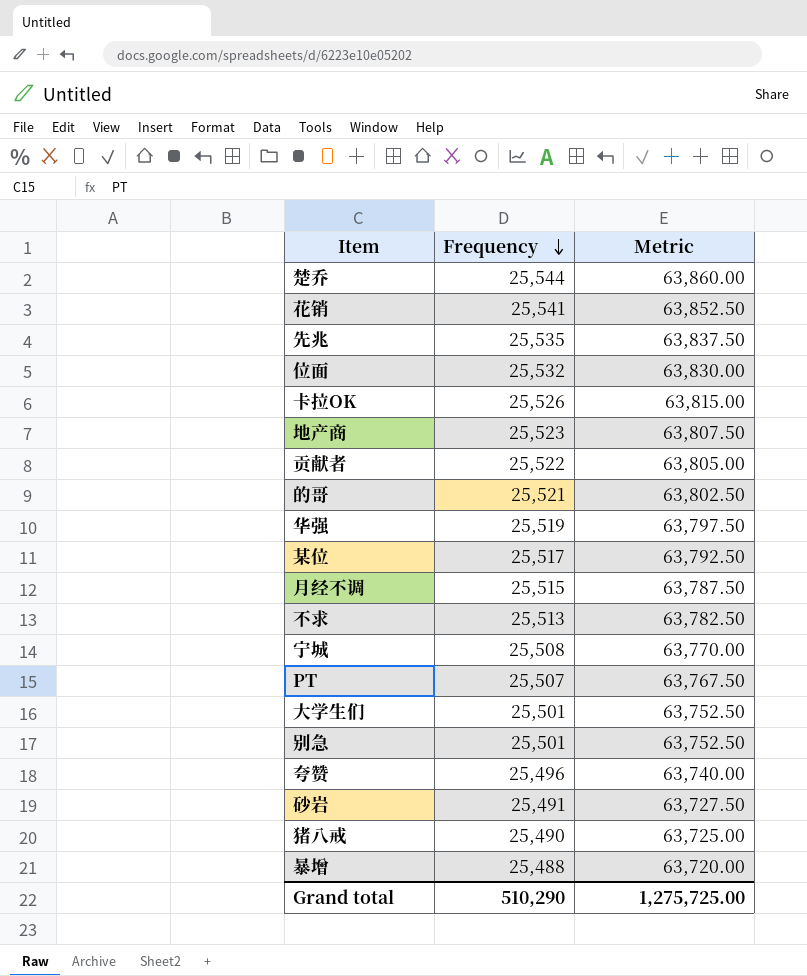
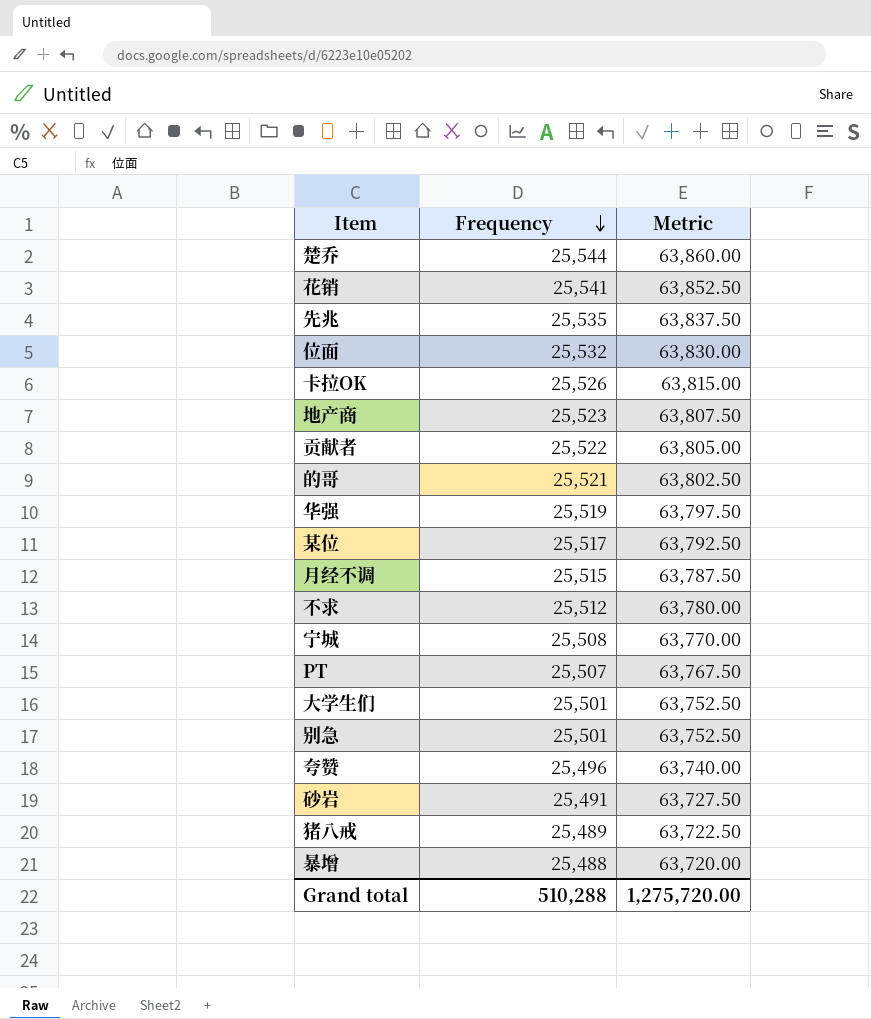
不求 | Frequency: 25,513 -> 25,512
不求 | Metric: 63,782.50 -> 63,780.00
猪八戒 | Frequency: 25,490 -> 25,489
猪八戒 | Metric: 63,725.00 -> 63,722.50
Grand total | Frequency: 510,290 -> 510,288
Grand total | Metric: 1,275,725.00 -> 1,275,720.00

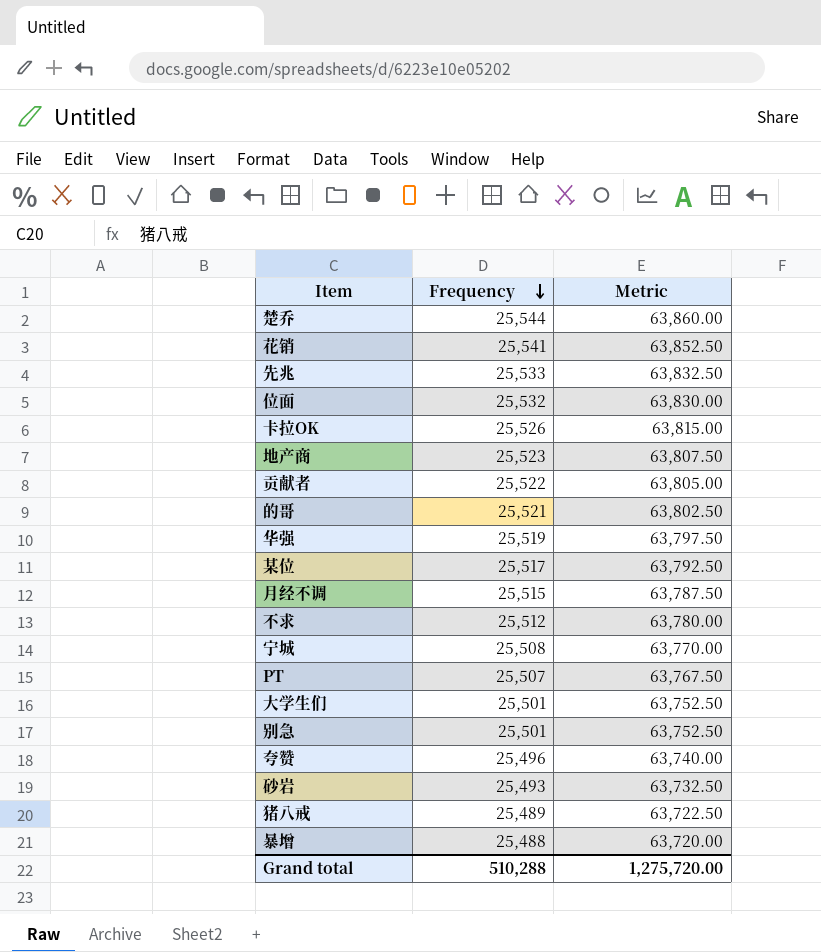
先兆 | Frequency: 25,535 -> 25,533
先兆 | Metric: 63,837.50 -> 63,832.50
砂岩 | Frequency: 25,491 -> 25,493
砂岩 | Metric: 63,727.50 -> 63,732.50

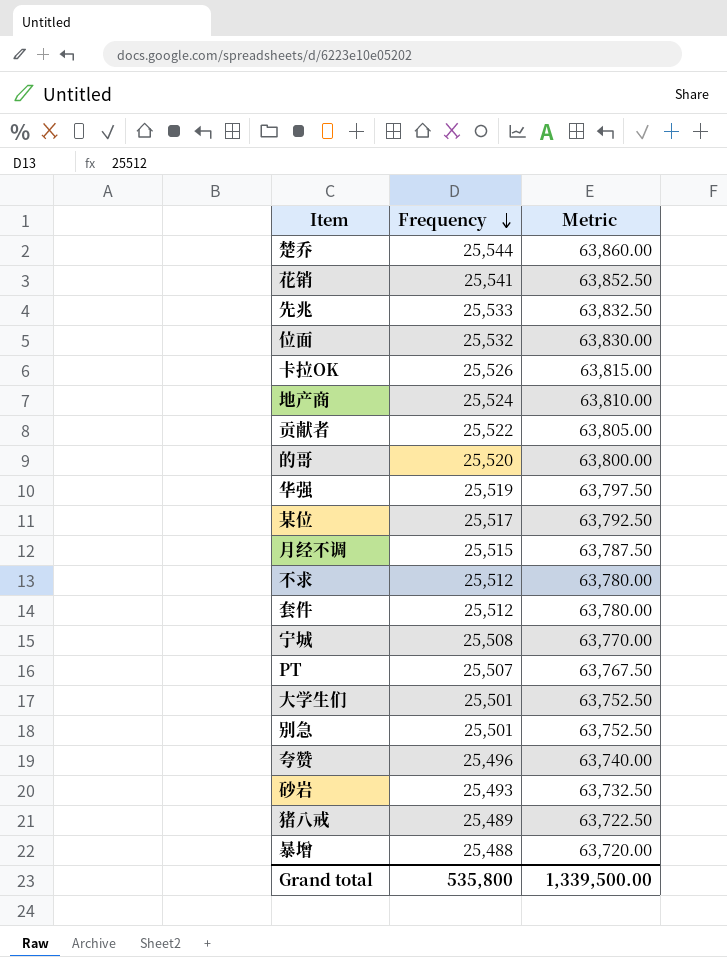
地产商 | Frequency: 25,523 -> 25,524
地产商 | Metric: 63,807.50 -> 63,810.00
的哥 | Frequency: 25,521 -> 25,520
的哥 | Metric: 63,802.50 -> 63,800.00
row 套件: none -> 25,512 | 63,780.00
Grand total | Frequency: 510,288 -> 535,800
Grand total | Metric: 1,275,720.00 -> 1,339,500.00

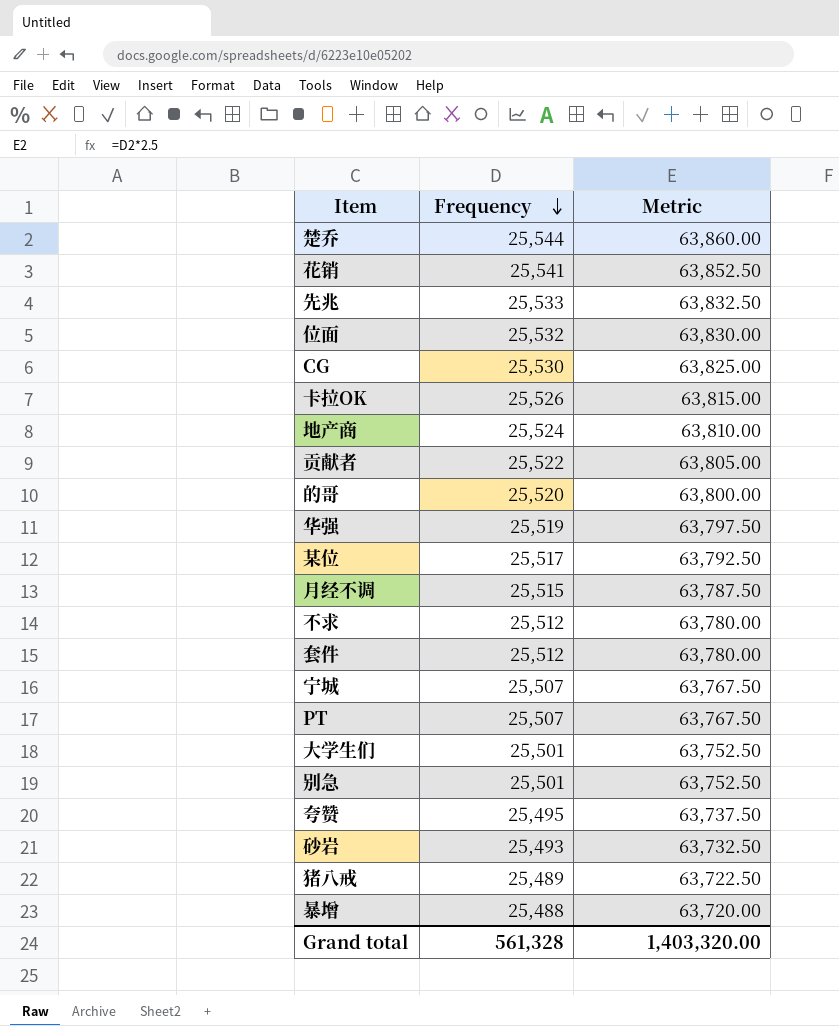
row CG: none -> 25,530 | 63,825.00
宁城 | Frequency: 25,508 -> 25,507
宁城 | Metric: 63,770.00 -> 63,767.50
夸赞 | Frequency: 25,496 -> 25,495
夸赞 | Metric: 63,740.00 -> 63,737.50
Grand total | Frequency: 535,800 -> 561,328
Grand total | Metric: 1,339,500.00 -> 1,403,320.00

